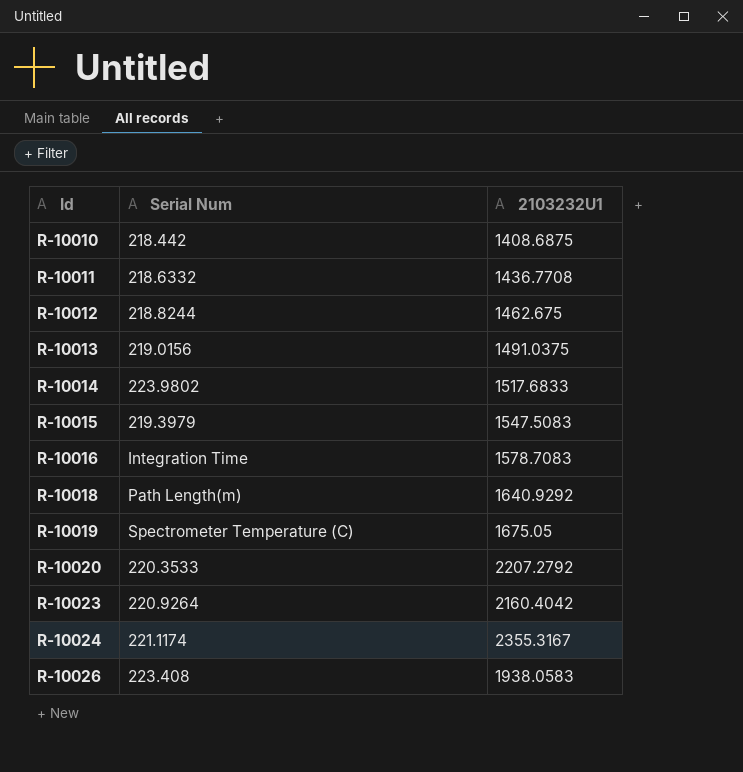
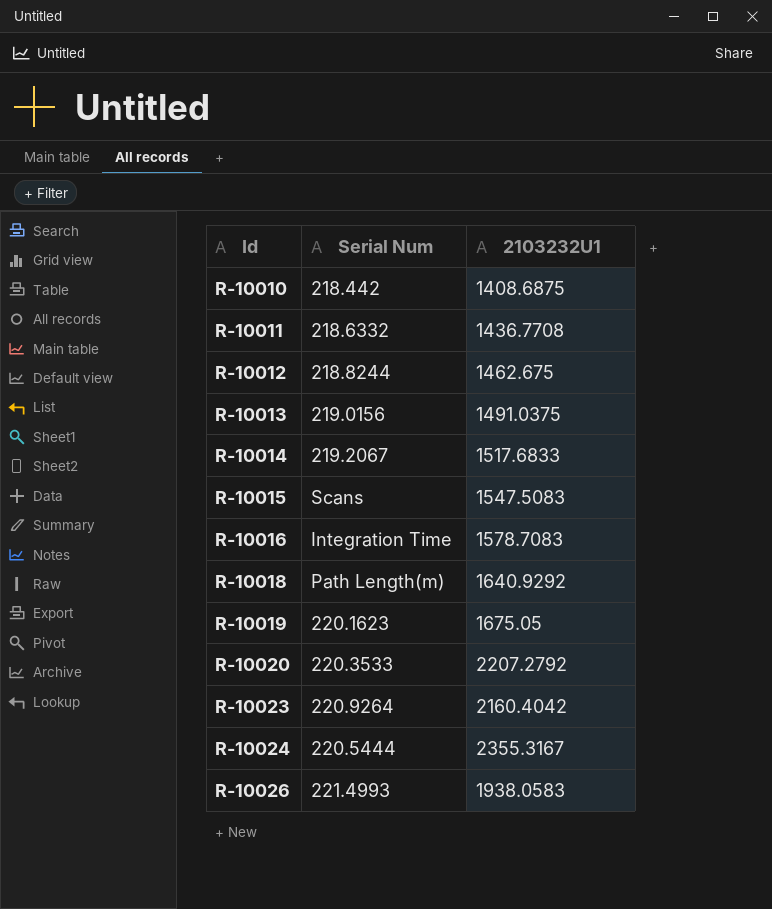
R-10014 | Serial Num: 223.9802 -> 219.2067
R-10015 | Serial Num: 219.3979 -> Scans
R-10019 | Serial Num: Spectrometer Temperature (C) -> 220.1623
R-10024 | Serial Num: 221.1174 -> 220.5444
R-10026 | Serial Num: 223.408 -> 221.4993

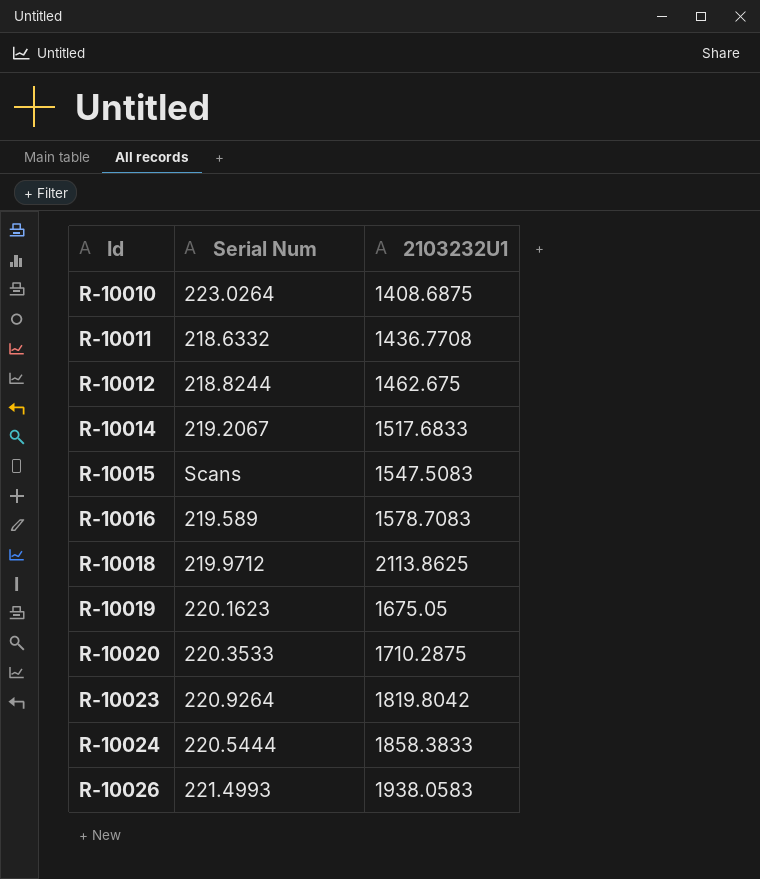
row R-10013: 219.0156 | 1491.0375 -> none
R-10010 | Serial Num: 218.442 -> 223.0264
R-10016 | Serial Num: Integration Time -> 219.589
R-10018 | Serial Num: Path Length(m) -> 219.9712
R-10018 | 2103232U1: 1640.9292 -> 2113.8625
R-10020 | 2103232U1: 2207.2792 -> 1710.2875
R-10023 | 2103232U1: 2160.4042 -> 1819.8042
R-10024 | 2103232U1: 2355.3167 -> 1858.3833

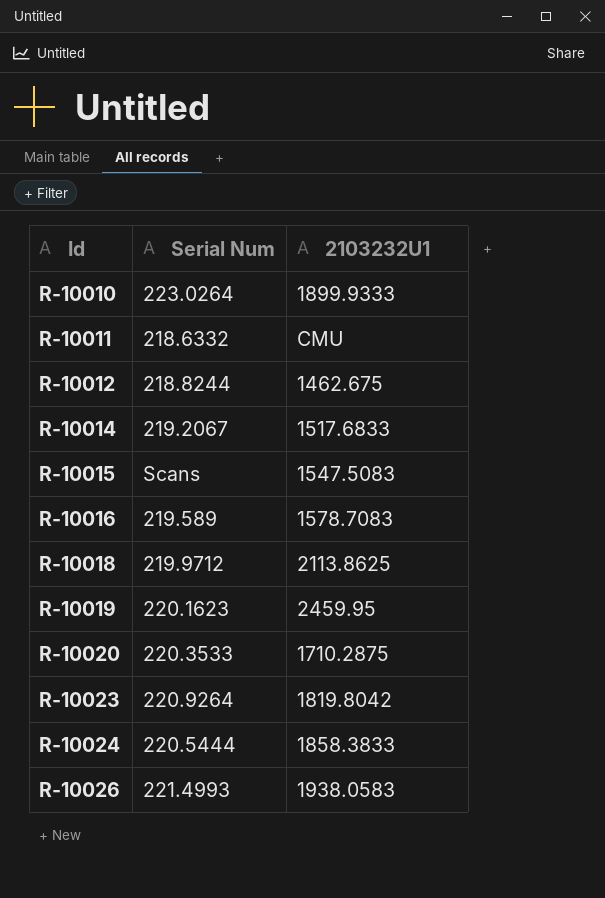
R-10010 | 2103232U1: 1408.6875 -> 1899.9333
R-10011 | 2103232U1: 1436.7708 -> CMU
R-10019 | 2103232U1: 1675.05 -> 2459.95

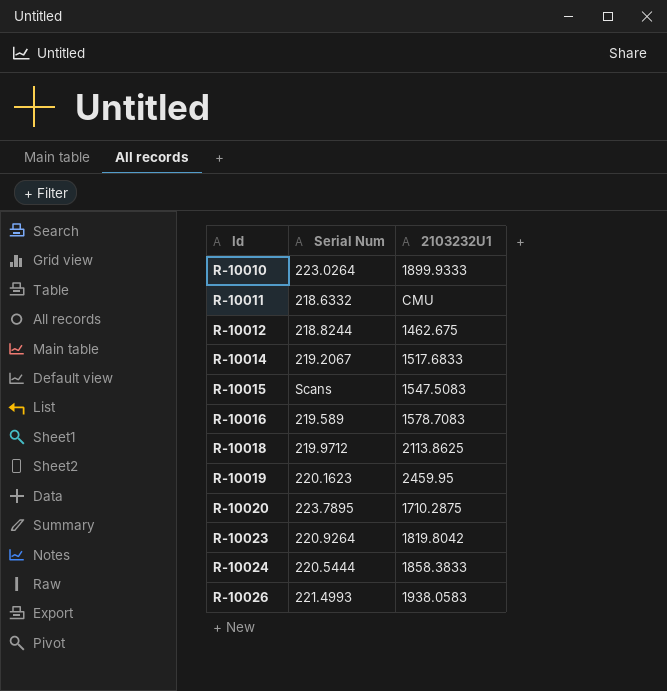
R-10020 | Serial Num: 220.3533 -> 223.7895

